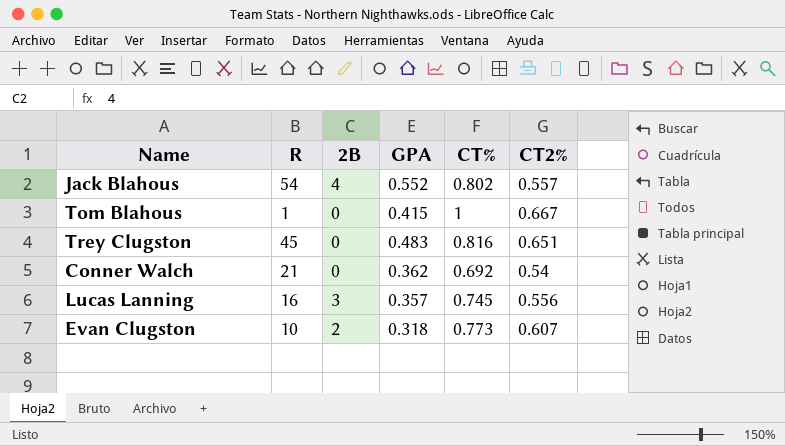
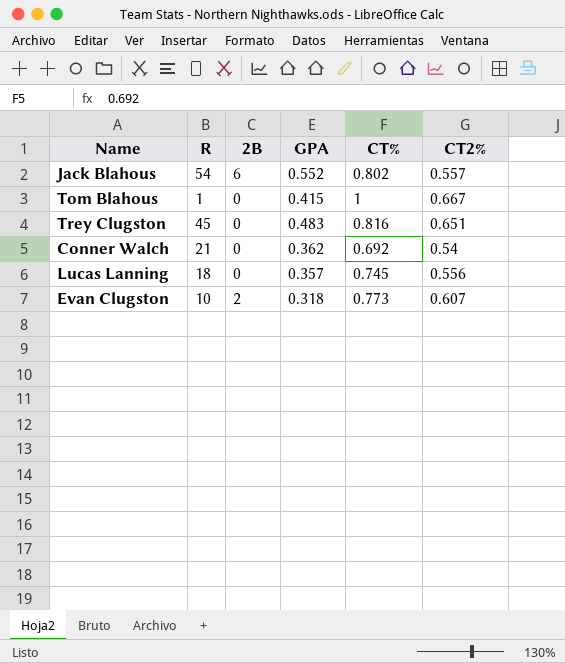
Jack Blahous | 2B: 4 -> 6
Lucas Lanning | R: 16 -> 18
Lucas Lanning | 2B: 3 -> 0

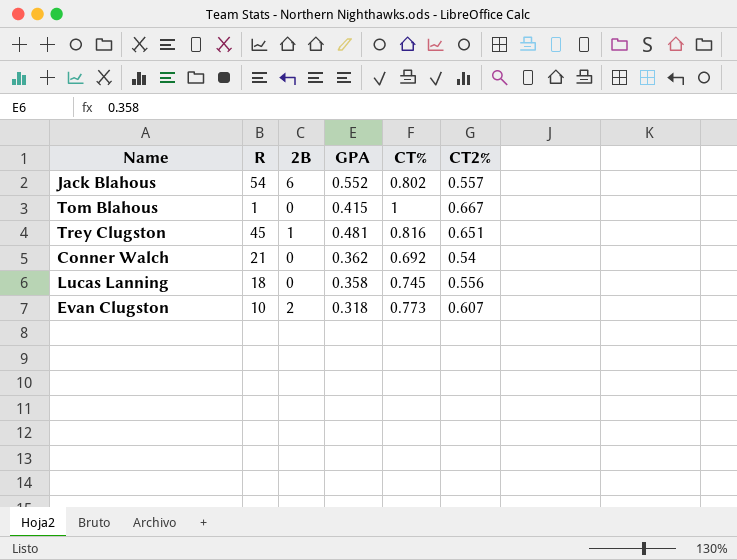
Trey Clugston | 2B: 0 -> 1
Trey Clugston | GPA: 0.483 -> 0.481
Lucas Lanning | GPA: 0.357 -> 0.358

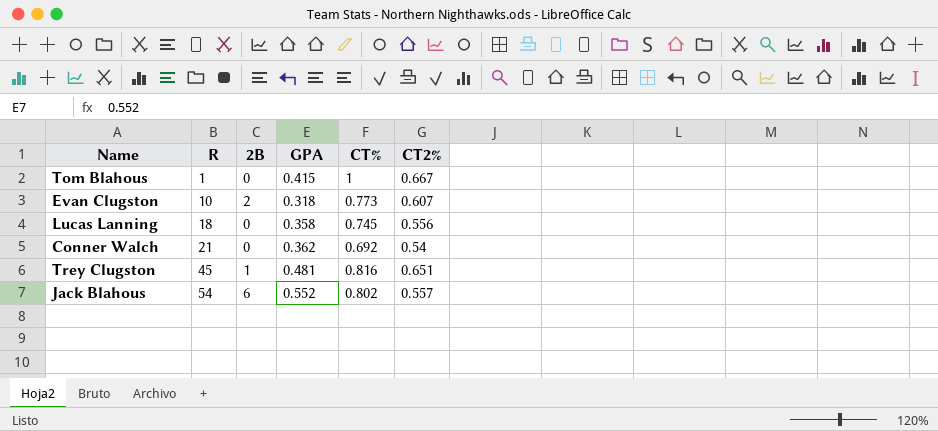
row order: none -> R ascending

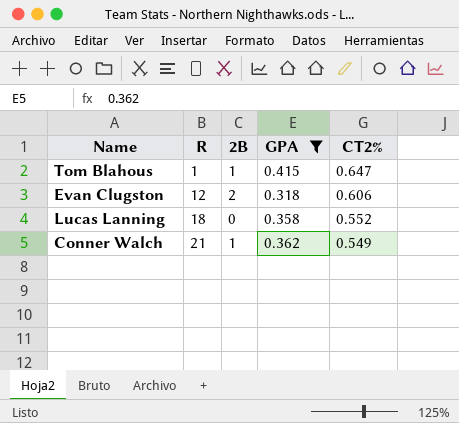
filter: none -> GPA <= 0.415
column CT% | position: 5 -> none
Tom Blahous | 2B: 0 -> 1
Tom Blahous | CT2%: 0.667 -> 0.647
Evan Clugston | R: 10 -> 12
Evan Clugston | CT2%: 0.607 -> 0.606
Lucas Lanning | CT2%: 0.556 -> 0.552
Conner Walch | 2B: 0 -> 1
Conner Walch | CT2%: 0.54 -> 0.549

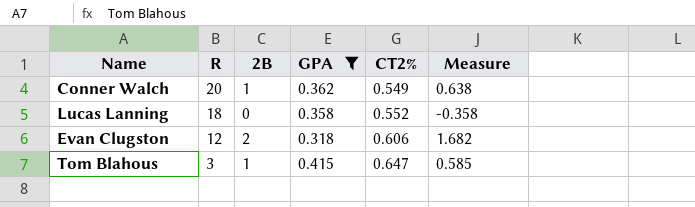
row order: R ascending -> R descending
column Measure | formula: none -> [2B] - [GPA]
Conner Walch | R: 21 -> 20
Tom Blahous | R: 1 -> 3

